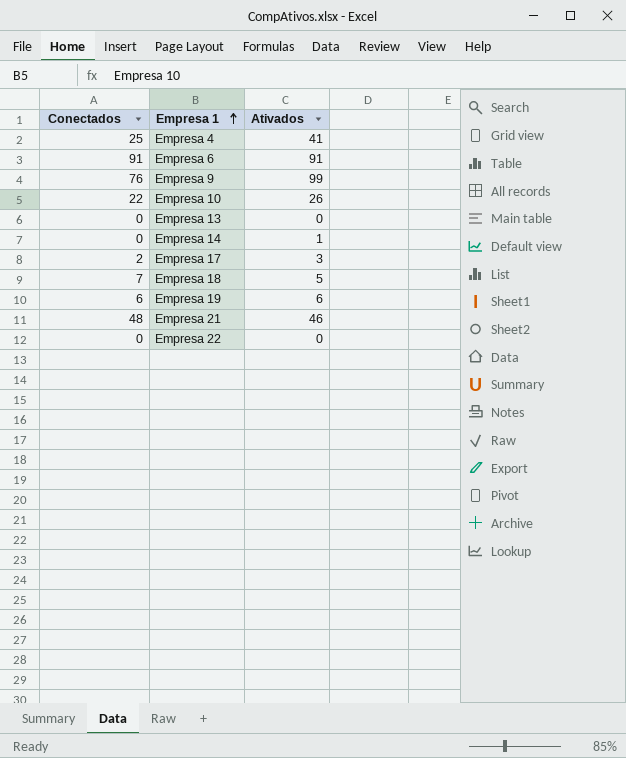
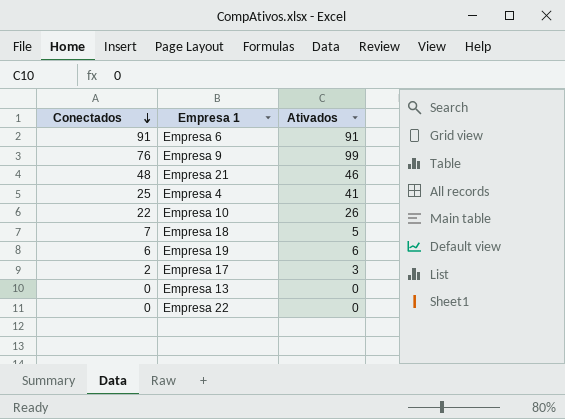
row order: Empresa 1 ascending -> Conectados descending
row Empresa 14: 0 | 1 -> none

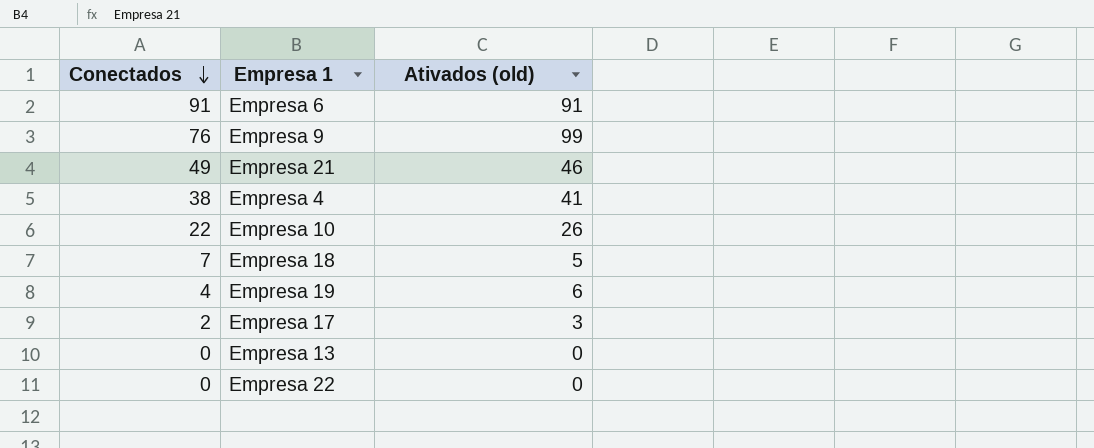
column name: Ativados -> Ativados (old)
Empresa 21 | Conectados: 48 -> 49
Empresa 4 | Conectados: 25 -> 38
Empresa 19 | Conectados: 6 -> 4

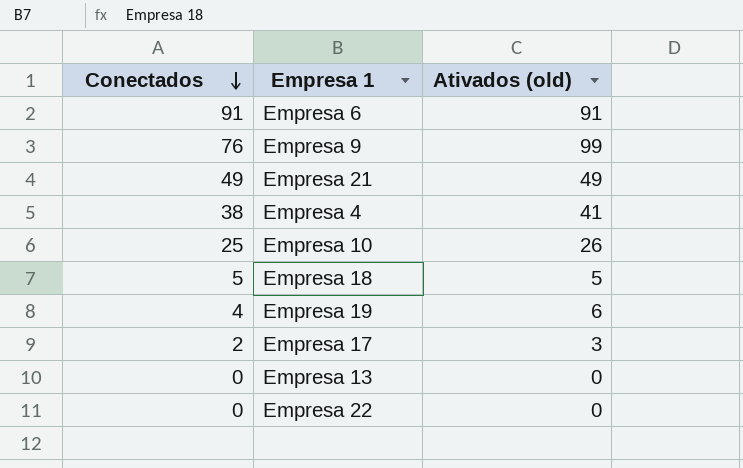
Empresa 21 | Ativados (old): 46 -> 49
Empresa 10 | Conectados: 22 -> 25
Empresa 18 | Conectados: 7 -> 5

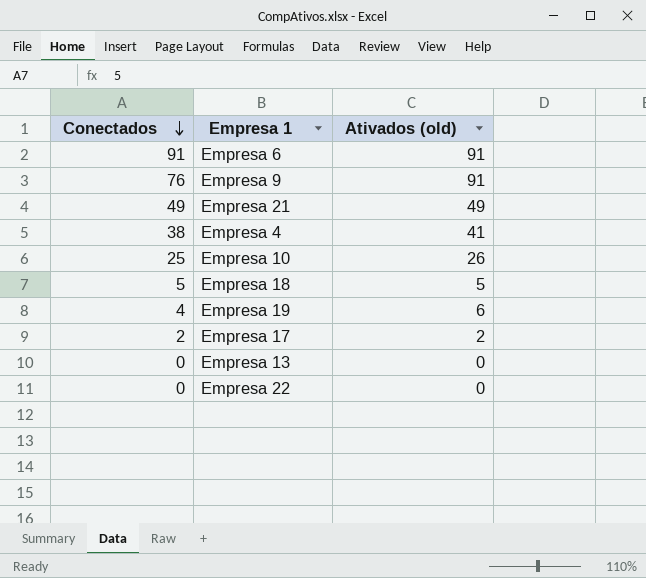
Empresa 9 | Ativados (old): 99 -> 91
Empresa 17 | Ativados (old): 3 -> 2

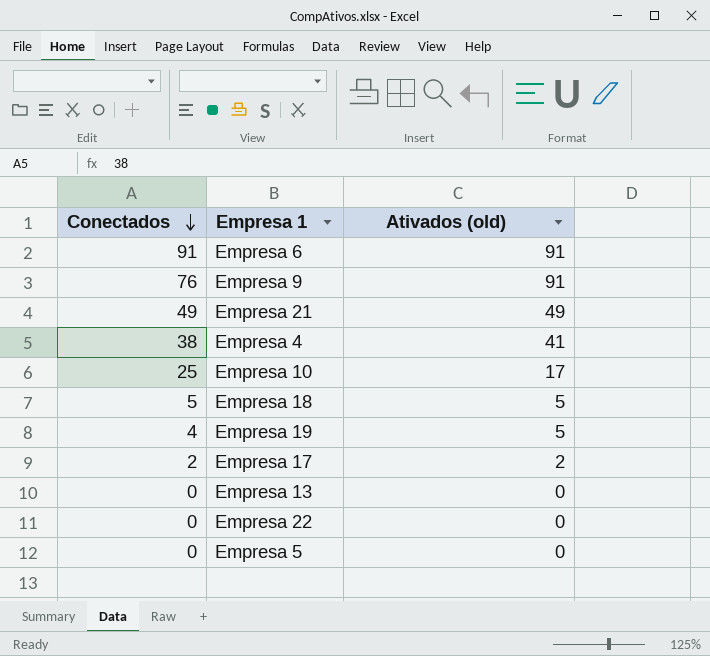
Empresa 10 | Ativados (old): 26 -> 17
Empresa 19 | Ativados (old): 6 -> 5
row Empresa 5: none -> 0 | 0

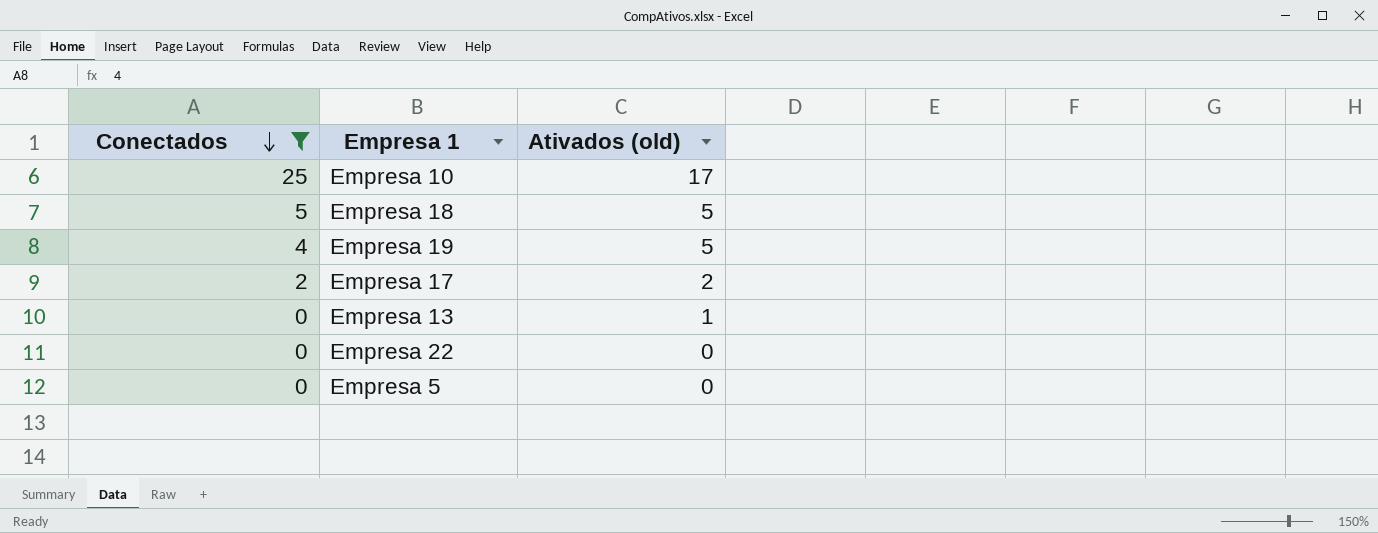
filter: none -> Conectados <= 25
Empresa 13 | Ativados (old): 0 -> 1

